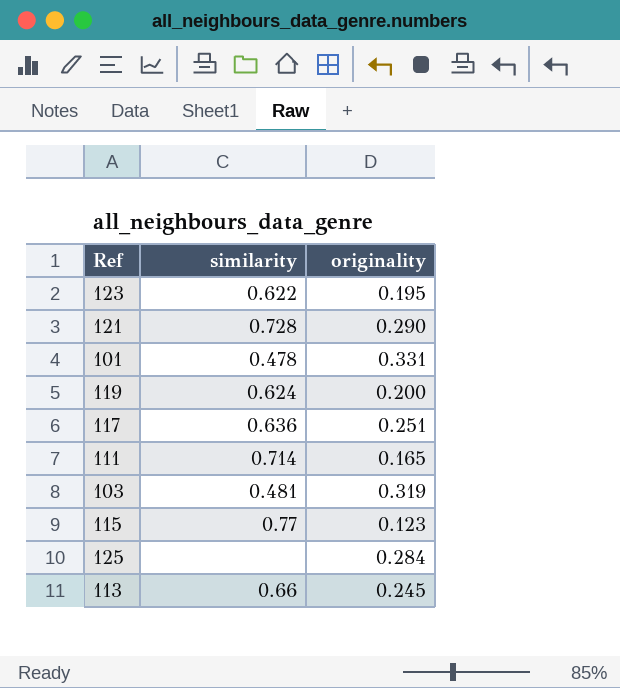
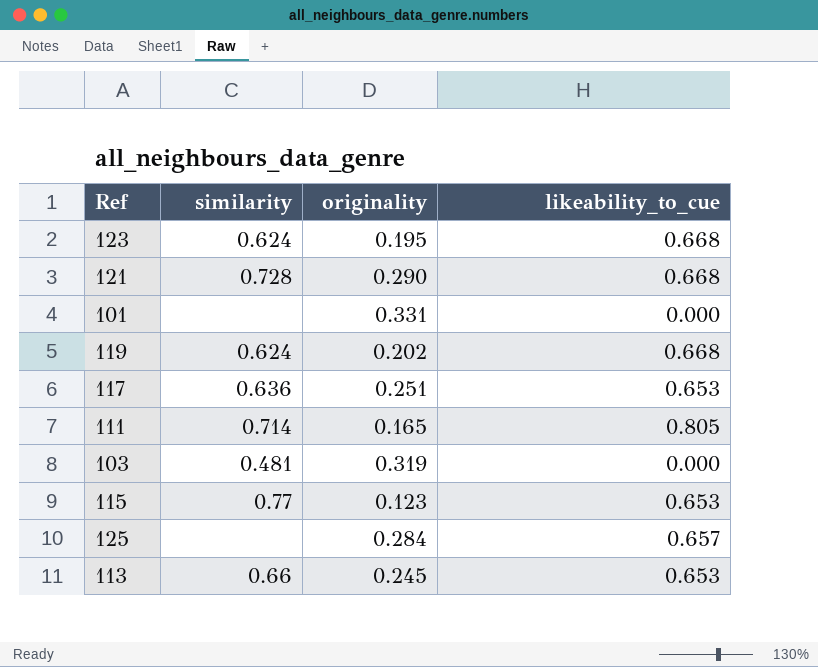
column likeability_to_cue | position: none -> 4
123 | similarity: 0.622 -> 0.624
101 | similarity: 0.478 -> none
119 | originality: 0.200 -> 0.202

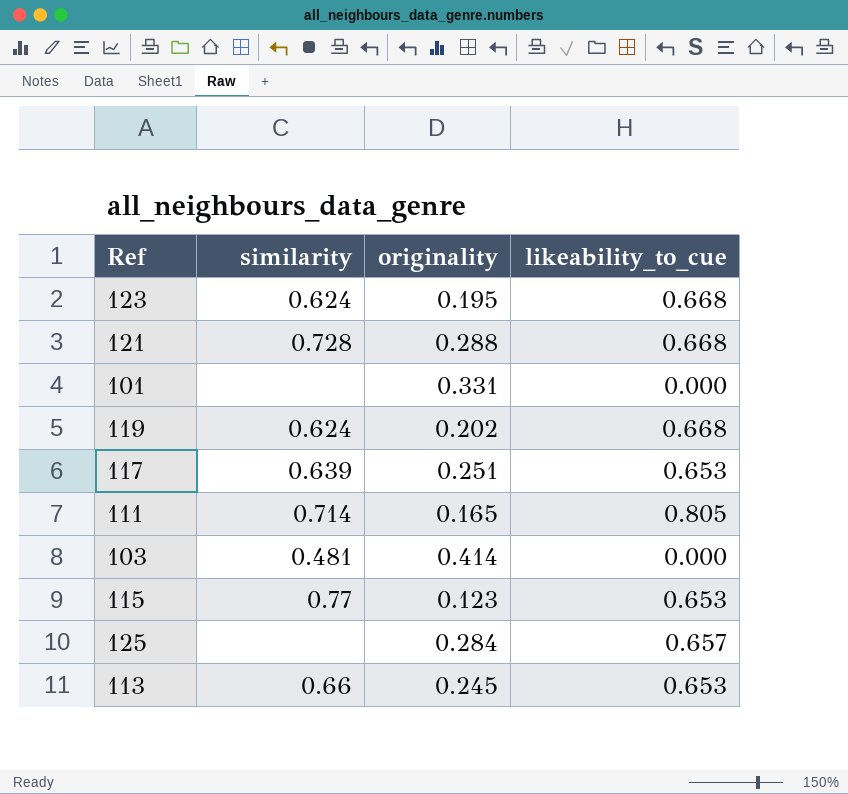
121 | originality: 0.290 -> 0.288
117 | similarity: 0.636 -> 0.639
103 | originality: 0.319 -> 0.414

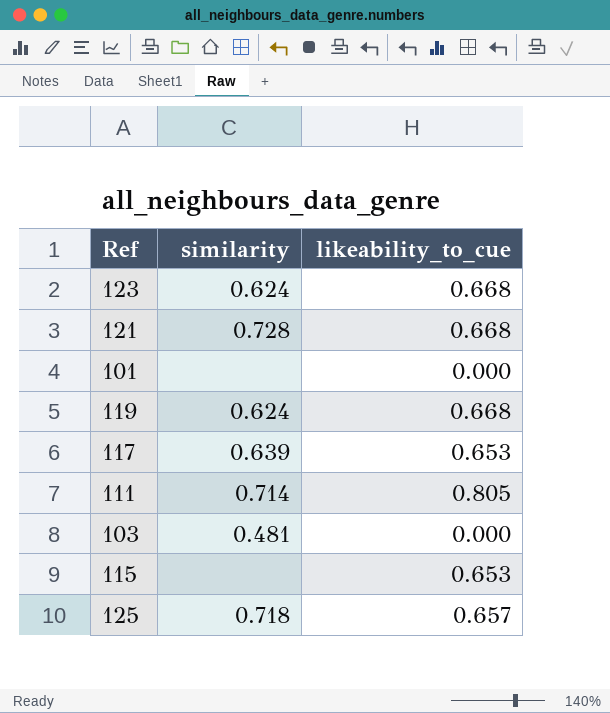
column originality | position: 3 -> none
row 113: 0.66 | 0.245 | 0.653 -> none
115 | similarity: 0.77 -> none
125 | similarity: none -> 0.718

